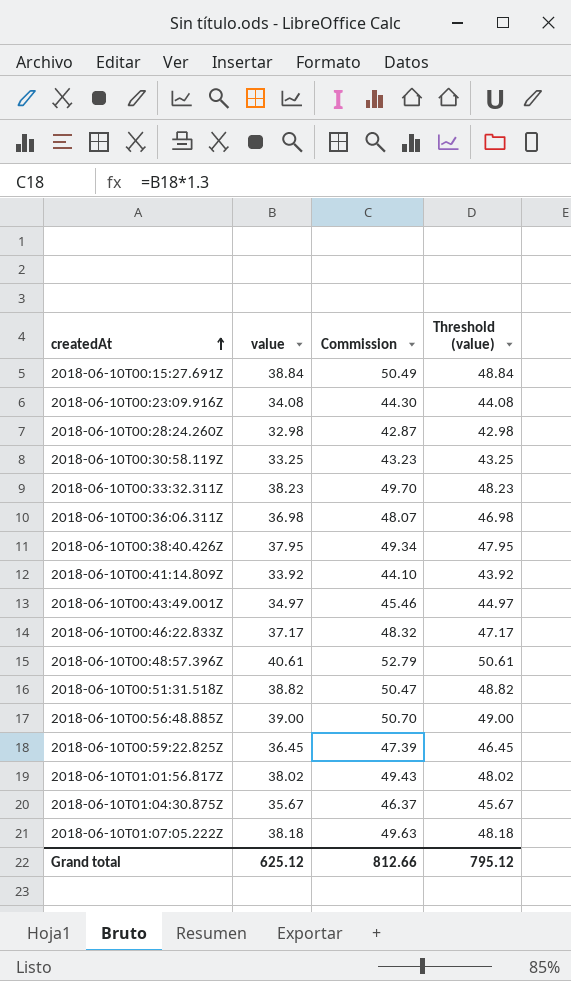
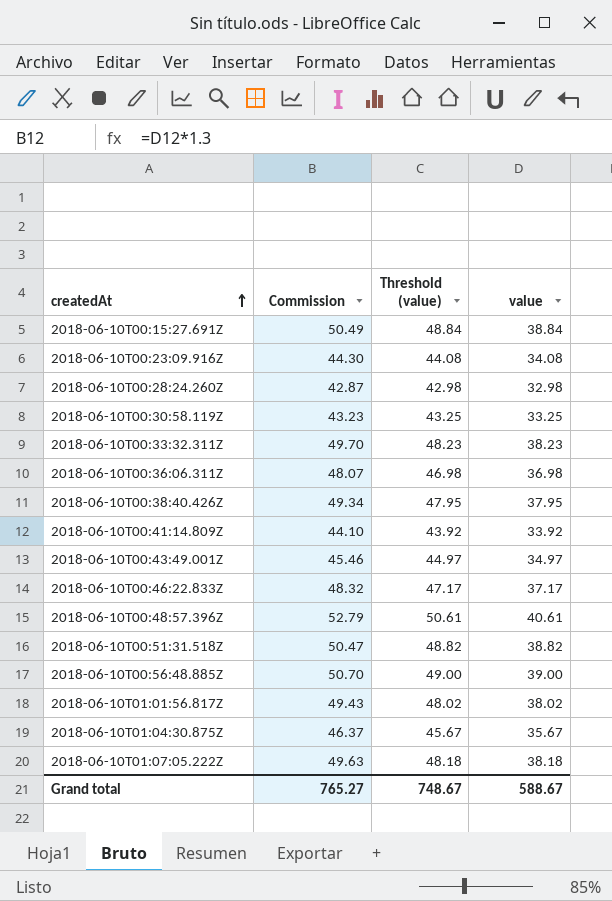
column value | position: 2 -> 4
row 2018-06-10T00:59:22.825Z: 36.45 | 47.39 | 46.45 -> none
Grand total | Commission: 812.66 -> 765.27
Grand total | Threshold (value): 795.12 -> 748.67
Grand total | value: 625.12 -> 588.67

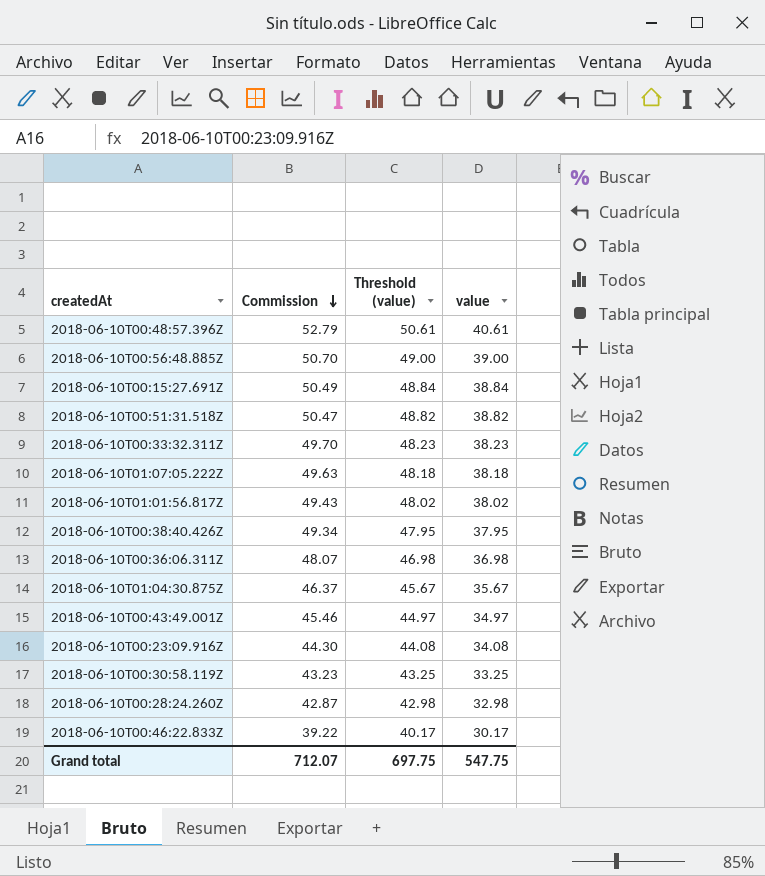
row order: createdAt ascending -> Commission descending
row 2018-06-10T00:41:14.809Z: 44.10 | 43.92 | 33.92 -> none
2018-06-10T00:46:22.833Z | Commission: 48.32 -> 39.22
2018-06-10T00:46:22.833Z | Threshold (value): 47.17 -> 40.17
2018-06-10T00:46:22.833Z | value: 37.17 -> 30.17
Grand total | Commission: 765.27 -> 712.07
Grand total | Threshold (value): 748.67 -> 697.75
Grand total | value: 588.67 -> 547.75

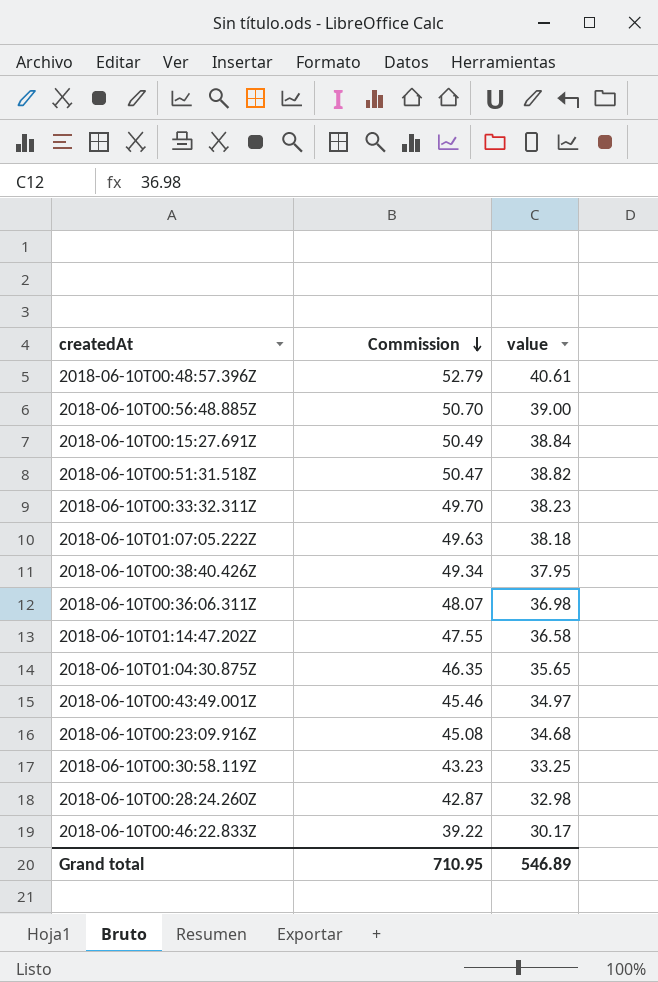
column Threshold (value) | formula: [value] + 10 -> none
row 2018-06-10T01:01:56.817Z: 49.43 | 48.02 | 38.02 -> none
row 2018-06-10T01:14:47.202Z: none -> 47.55 | 36.58
2018-06-10T01:04:30.875Z | Commission: 46.37 -> 46.35
2018-06-10T01:04:30.875Z | value: 35.67 -> 35.65
2018-06-10T00:23:09.916Z | Commission: 44.30 -> 45.08
2018-06-10T00:23:09.916Z | value: 34.08 -> 34.68
Grand total | Commission: 712.07 -> 710.95
Grand total | value: 547.75 -> 546.89

